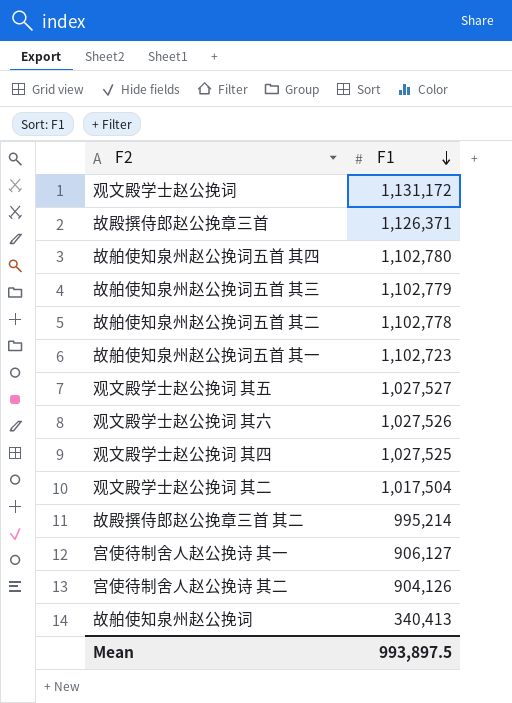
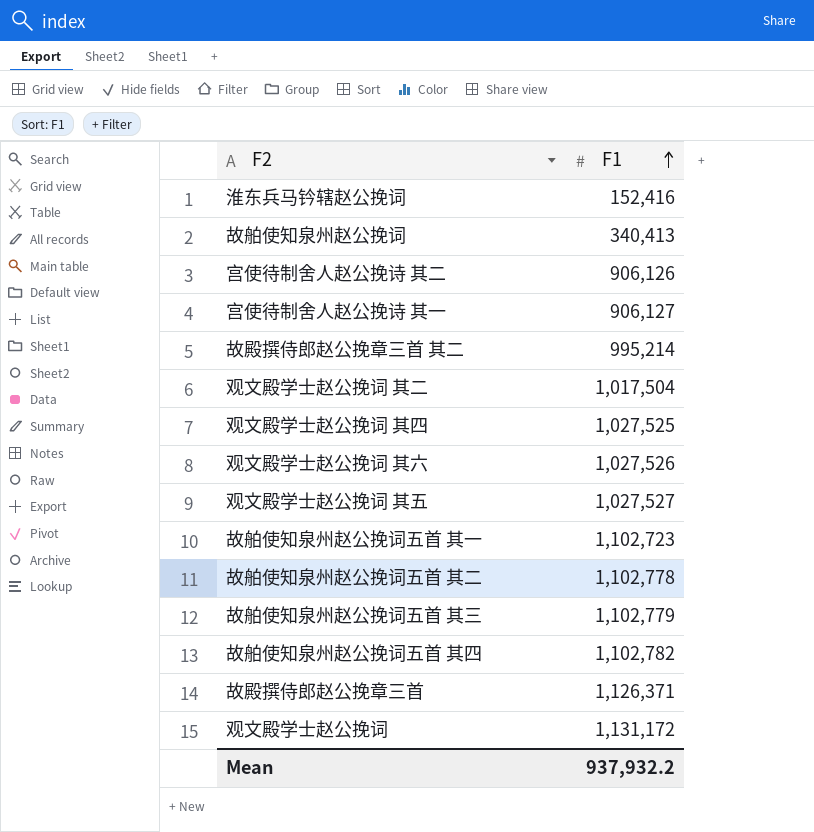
row order: F1 descending -> F1 ascending
row 淮东兵马钤辖赵公挽词: none -> 152,416
宫使待制舍人赵公挽诗 其二 | F1: 904,126 -> 906,126
故舶使知泉州赵公挽词五首 其四 | F1: 1,102,780 -> 1,102,782
Mean | F1: 993,897.5 -> 937,932.2

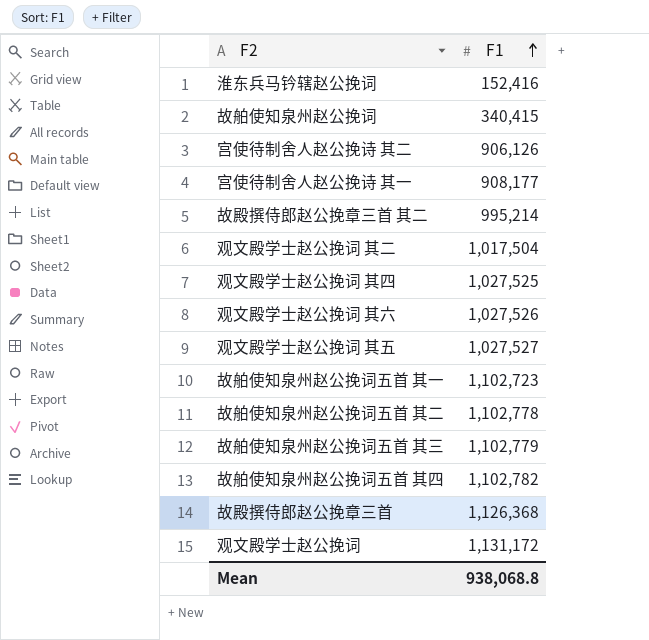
故舶使知泉州赵公挽词 | F1: 340,413 -> 340,415
宫使待制舍人赵公挽诗 其一 | F1: 906,127 -> 908,177
故殿撰侍郎赵公挽章三首 | F1: 1,126,371 -> 1,126,368
Mean | F1: 937,932.2 -> 938,068.8

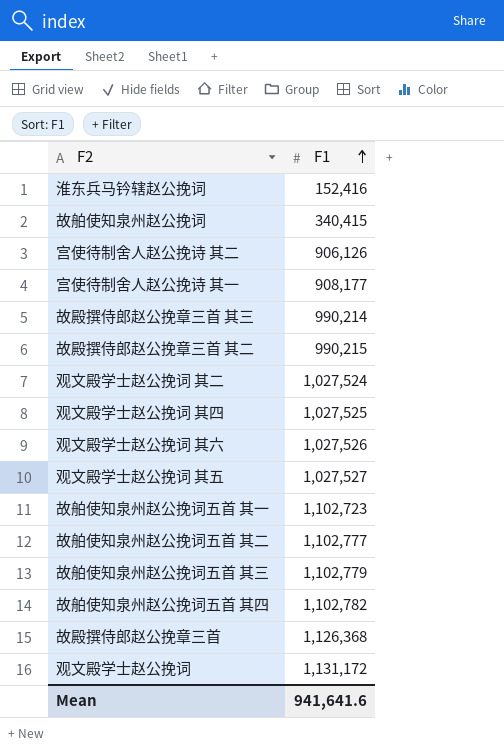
row 故殿撰侍郎赵公挽章三首 其三: none -> 990,214
故殿撰侍郎赵公挽章三首 其二 | F1: 995,214 -> 990,215
观文殿学士赵公挽词 其二 | F1: 1,017,504 -> 1,027,524
故舶使知泉州赵公挽词五首 其二 | F1: 1,102,778 -> 1,102,777
Mean | F1: 938,068.8 -> 941,641.6

